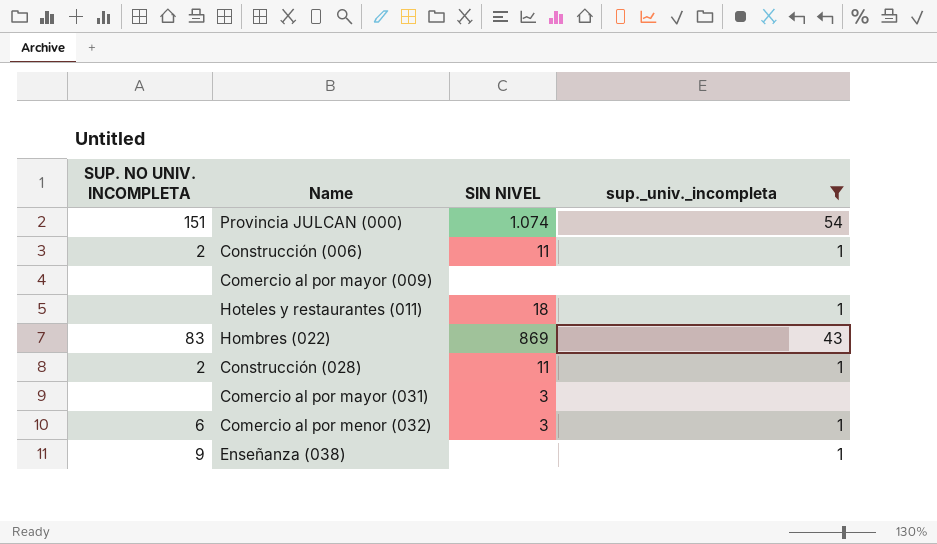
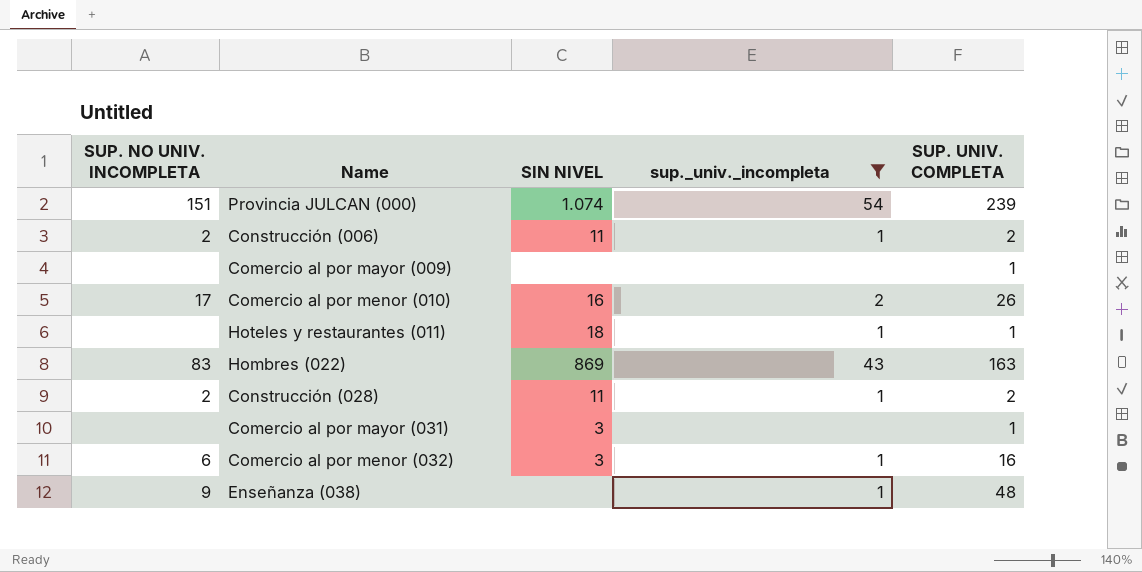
column SUP. UNIV. COMPLETA | position: none -> 5
row Comercio al por menor (010): none -> 17 | 16 | 2 | 26

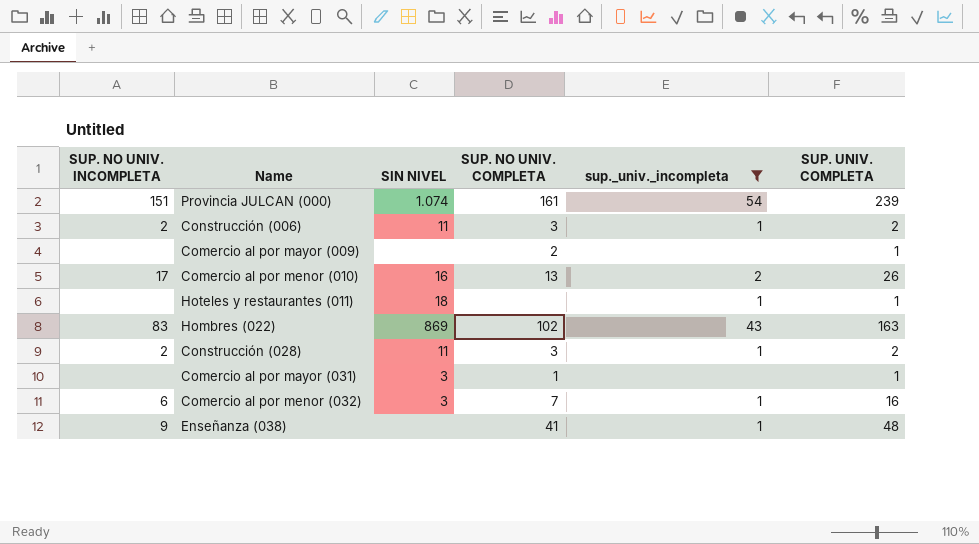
column SUP. NO UNIV. COMPLETA | position: none -> 4

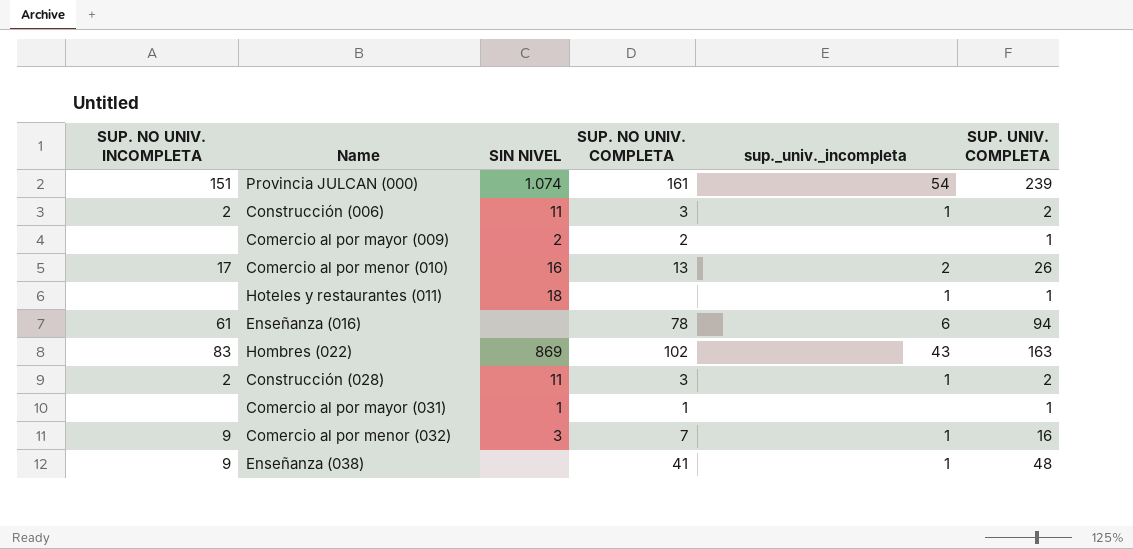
filter: sup._univ._incompleta != 6 -> none
Comercio al por mayor (009) | SIN NIVEL: none -> 2
Comercio al por mayor (031) | SIN NIVEL: 3 -> 1
Comercio al por menor (032) | SUP. NO UNIV. INCOMPLETA: 6 -> 9

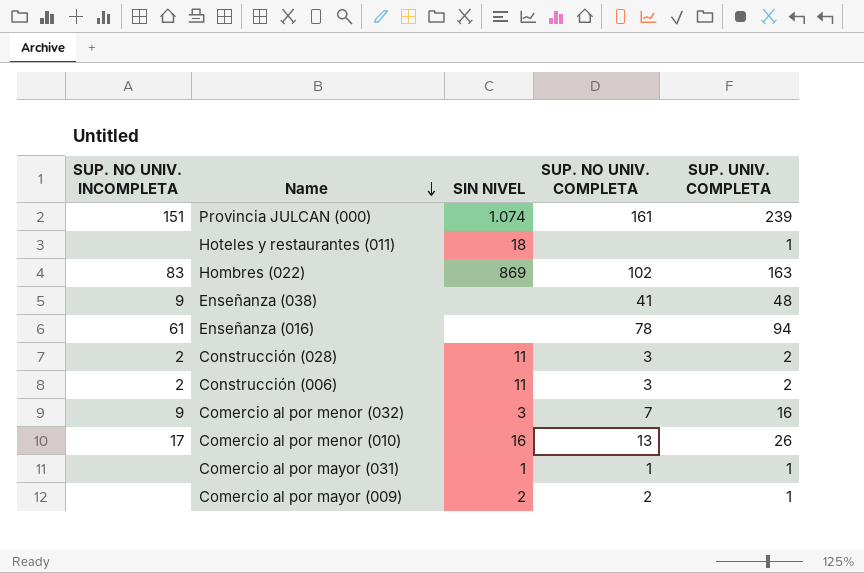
row order: none -> Name descending
column sup._univ._incompleta | position: 5 -> none

